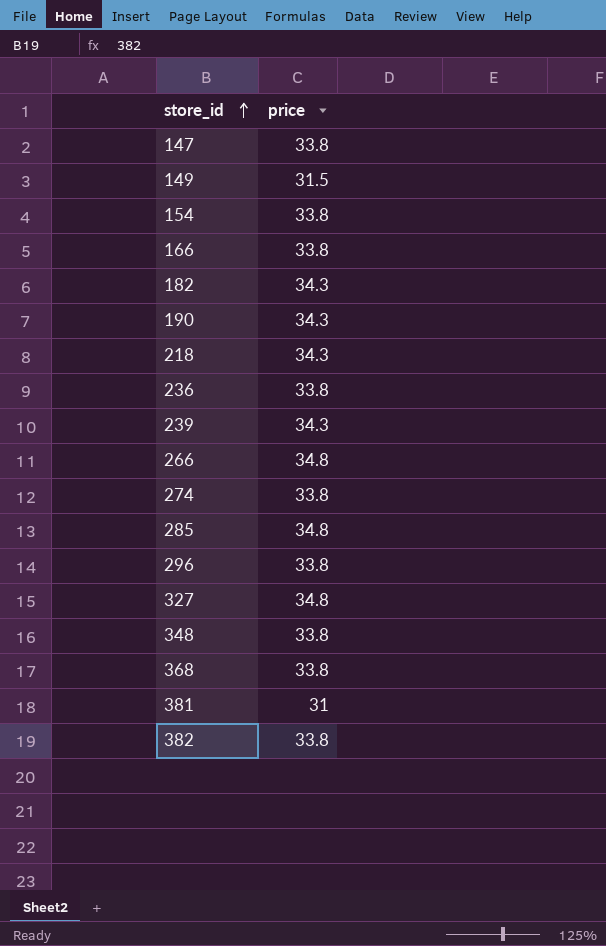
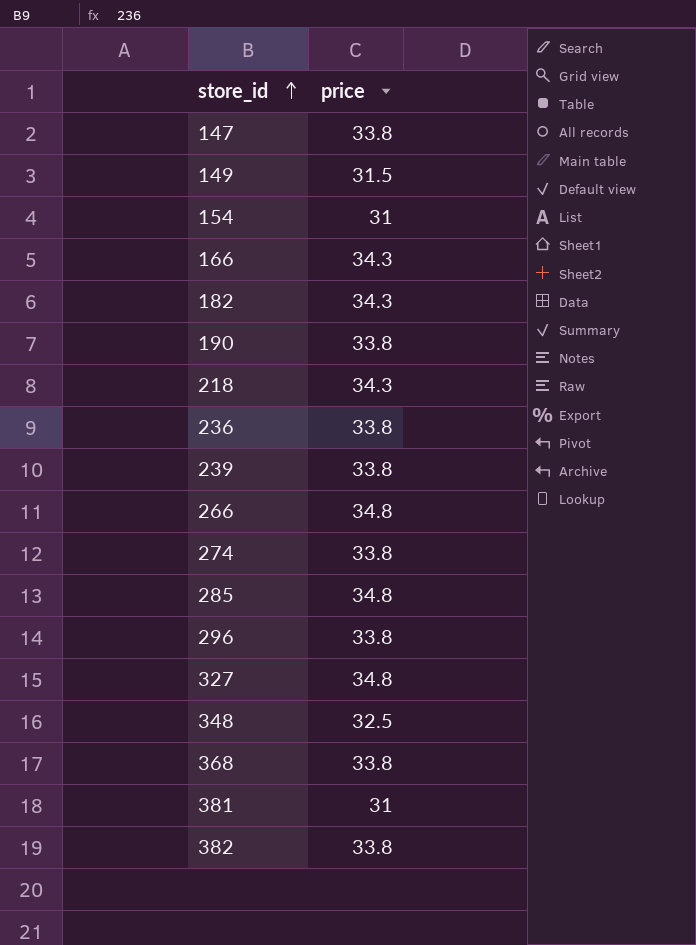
154 | price: 33.8 -> 31
166 | price: 33.8 -> 34.3
190 | price: 34.3 -> 33.8
239 | price: 34.3 -> 33.8
348 | price: 33.8 -> 32.5

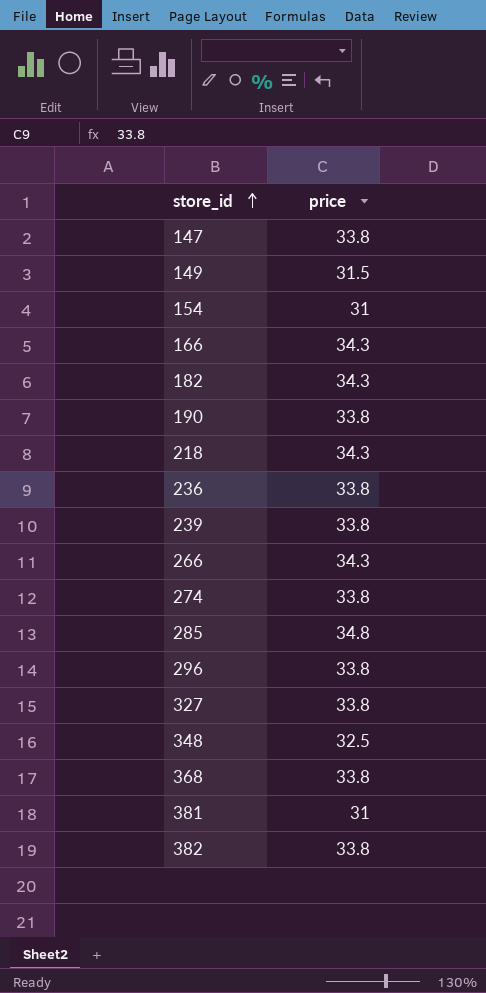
266 | price: 34.8 -> 34.3
327 | price: 34.8 -> 33.8

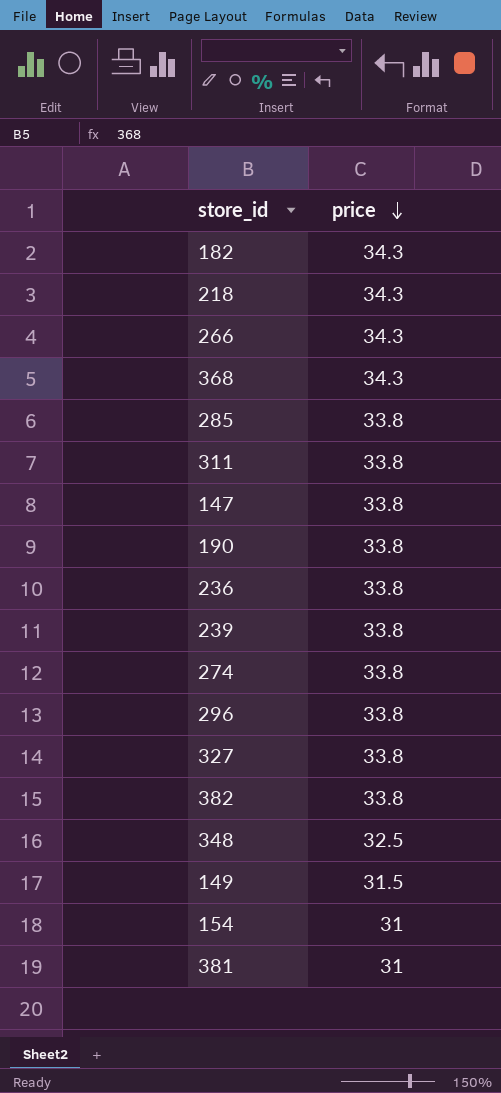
row order: store_id ascending -> price descending
row 166: 34.3 -> none
368 | price: 33.8 -> 34.3
285 | price: 34.8 -> 33.8
row 311: none -> 33.8

